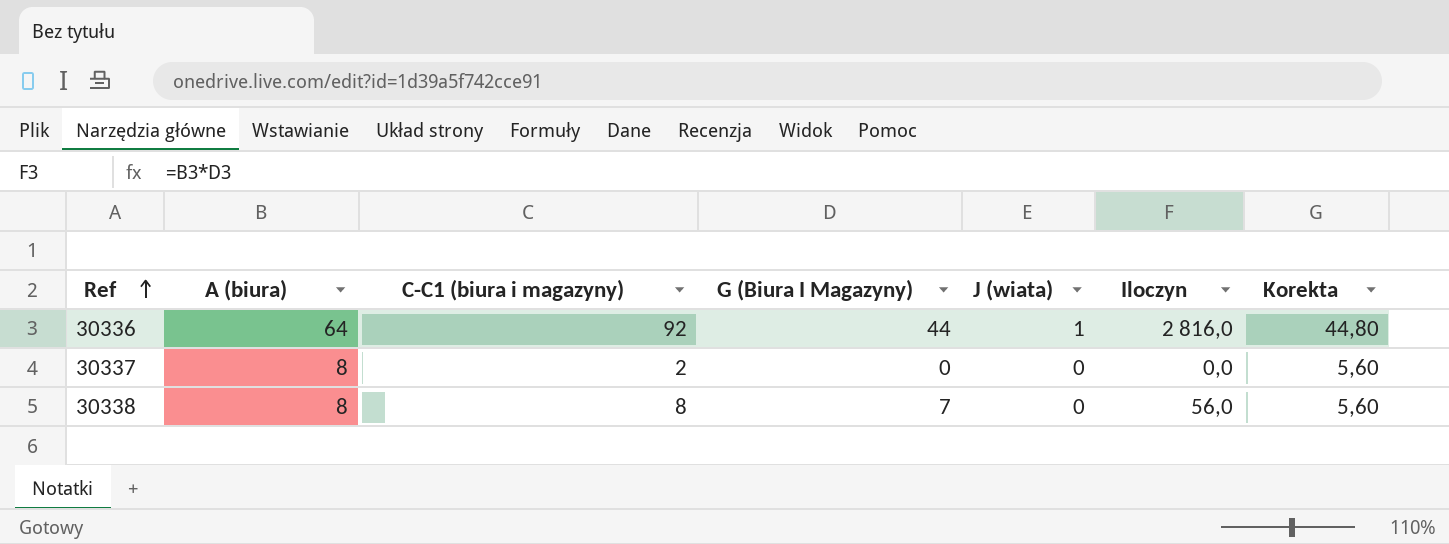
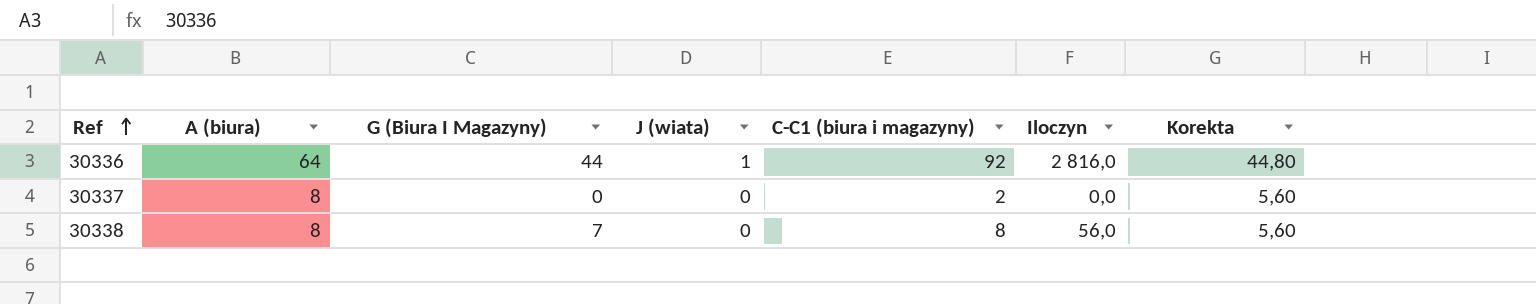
column C-C1 (biura i magazyny) | position: 3 -> 5

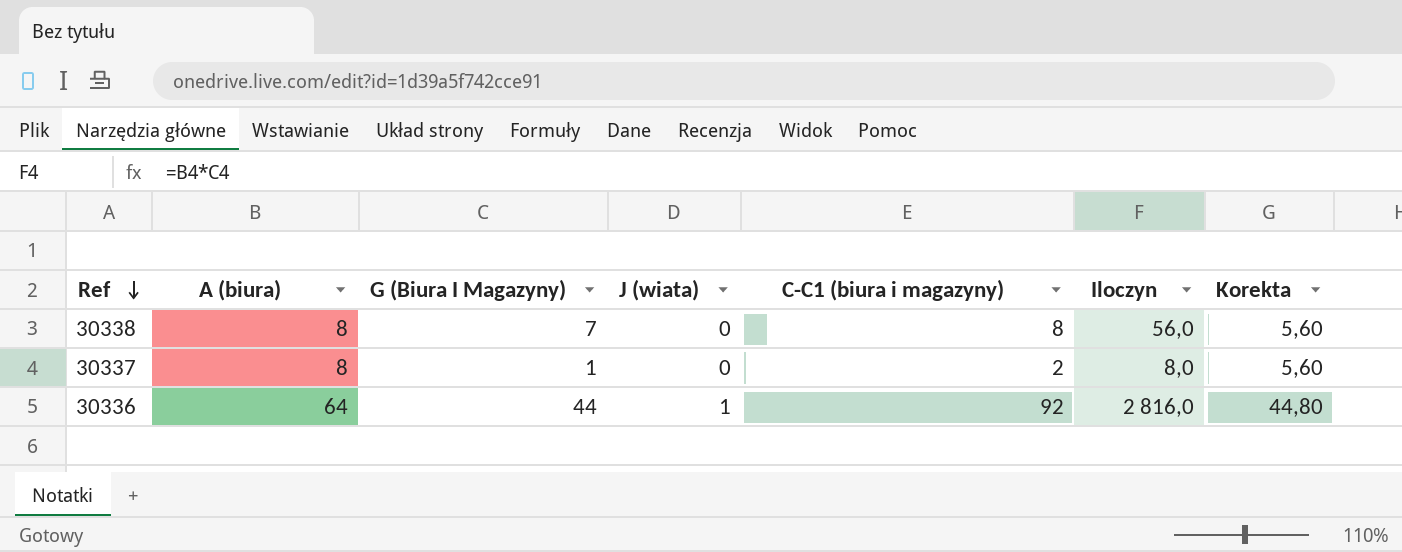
row order: Ref ascending -> Ref descending
30337 | G (Biura I Magazyny): 0 -> 1
30337 | Iloczyn: 0,0 -> 8,0

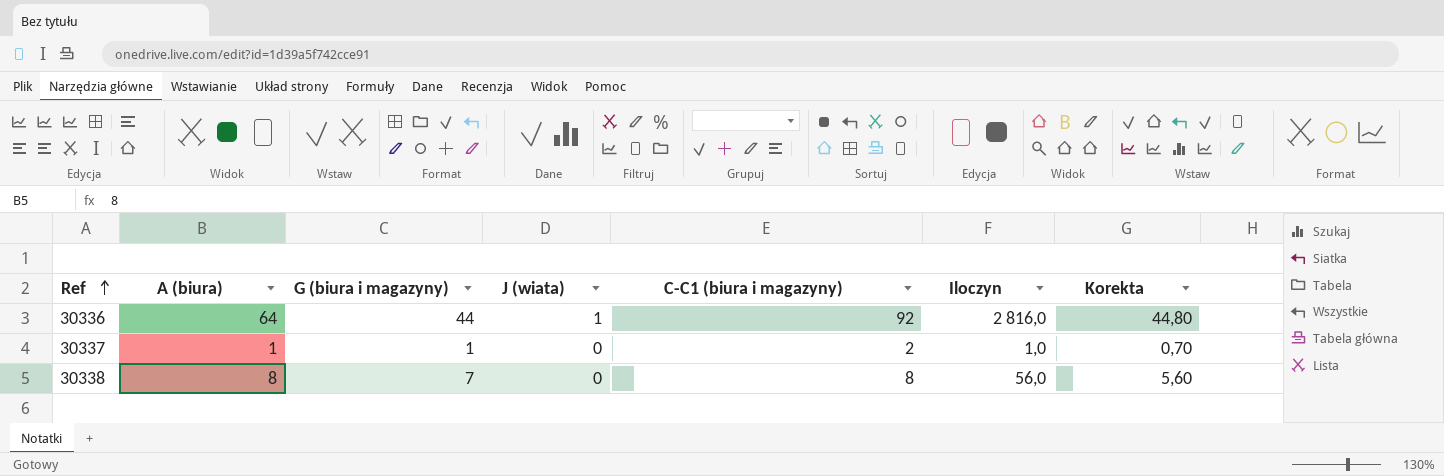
row order: Ref descending -> Ref ascending
column name: G (Biura I Magazyny) -> G (biura i magazyny)
30337 | A (biura): 8 -> 1
30337 | Iloczyn: 8,0 -> 1,0
30337 | Korekta: 5,60 -> 0,70

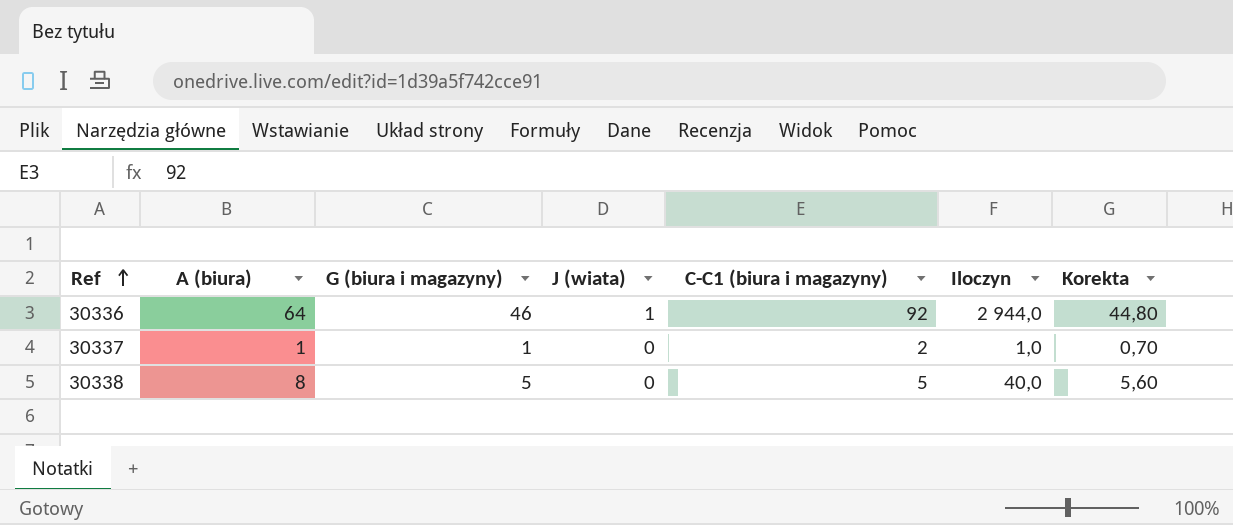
30336 | G (biura i magazyny): 44 -> 46
30336 | Iloczyn: 2 816,0 -> 2 944,0
30338 | G (biura i magazyny): 7 -> 5
30338 | C-C1 (biura i magazyny): 8 -> 5
30338 | Iloczyn: 56,0 -> 40,0

